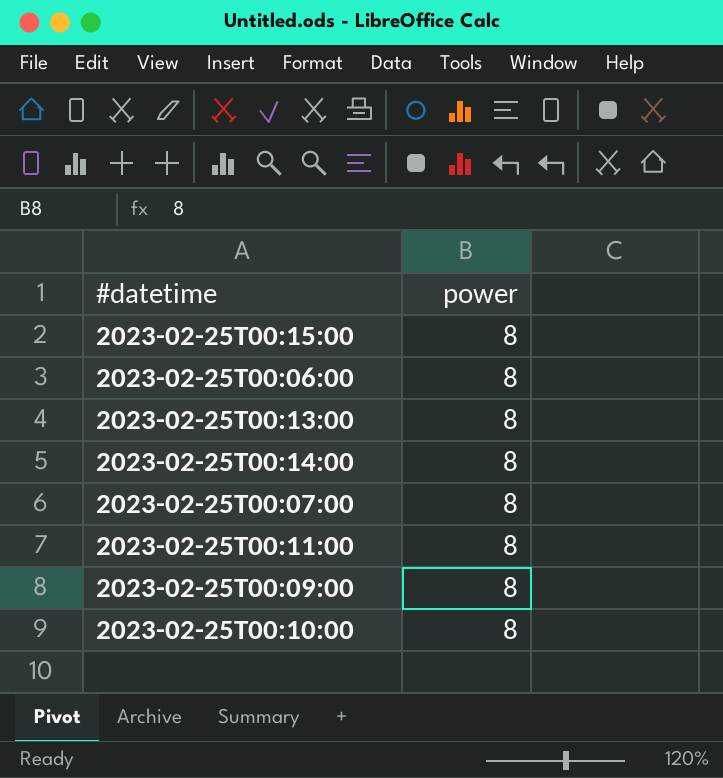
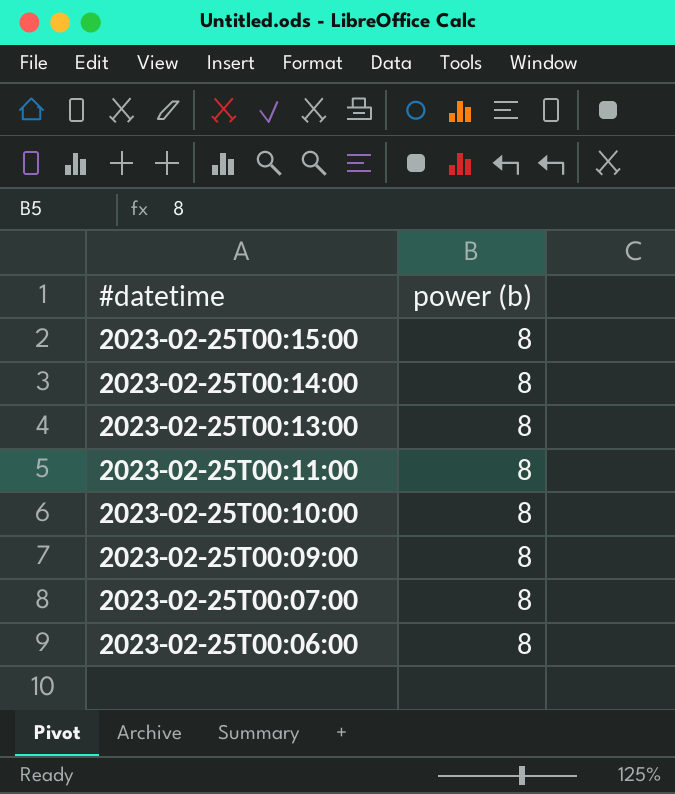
row order: none -> #datetime descending
column name: power -> power (b)

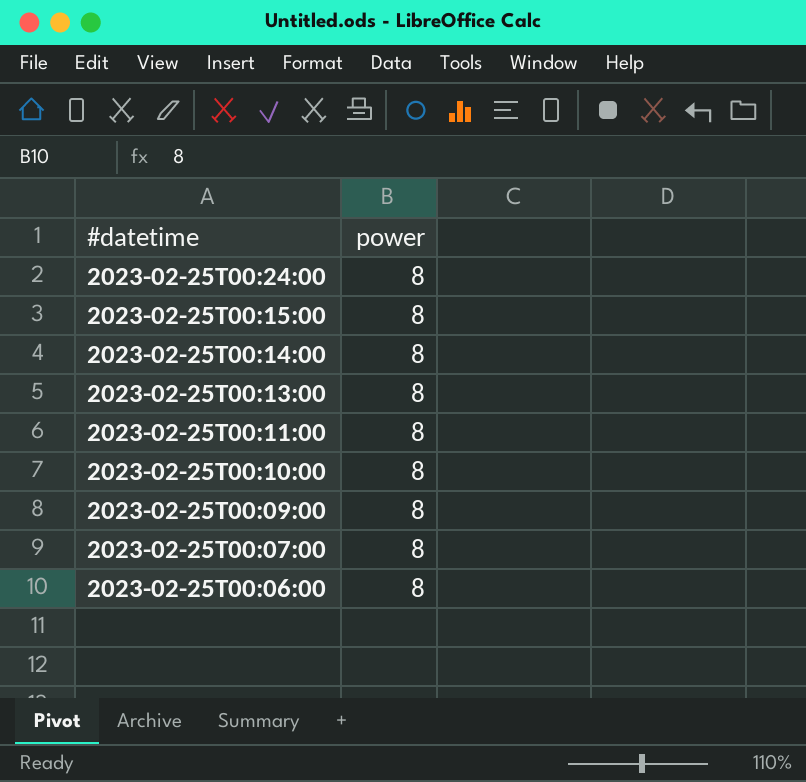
column name: power (b) -> power
row 2023-02-25T00:24:00: none -> 8

